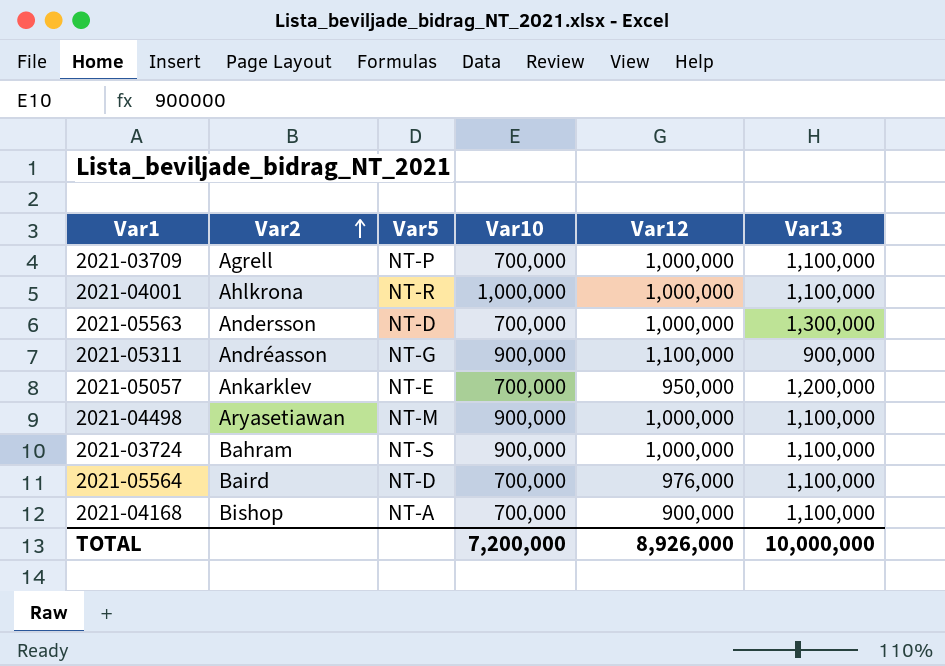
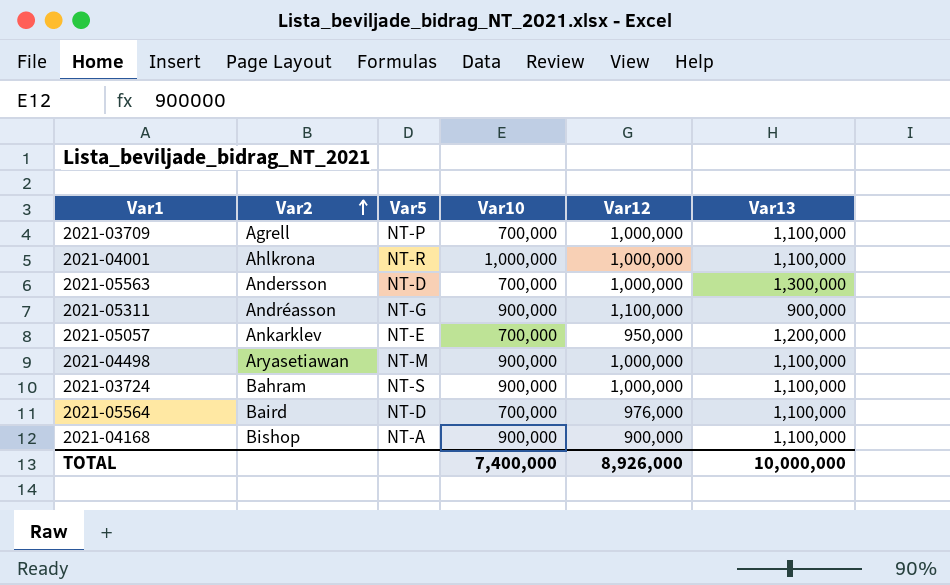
2021-04168 | Var10: 700,000 -> 900,000
TOTAL | Var10: 7,200,000 -> 7,400,000

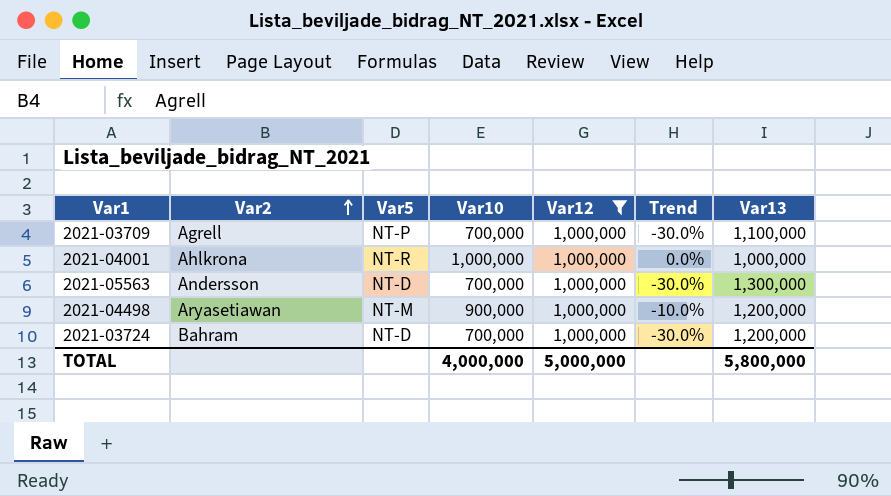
filter: none -> Var12 = 1,000,000
column Trend | formula: none -> ([Var10] - [Var12]) / [Var12]
2021-04001 | Var13: 1,100,000 -> 1,000,000
2021-04498 | Var13: 1,100,000 -> 1,200,000
2021-03724 | Var5: NT-S -> NT-D
2021-03724 | Var10: 900,000 -> 700,000
2021-03724 | Var13: 1,100,000 -> 1,200,000
TOTAL | Var10: 7,400,000 -> 4,000,000
TOTAL | Var12: 8,926,000 -> 5,000,000
TOTAL | Var13: 10,000,000 -> 5,800,000

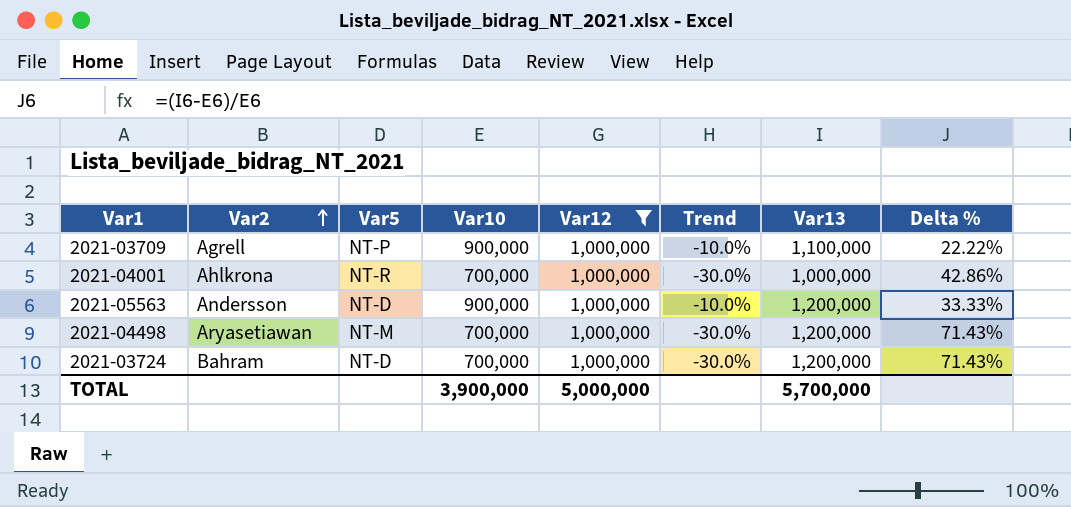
column Delta % | formula: none -> ([Var13] - [Var10]) / [Var10]
2021-03709 | Var10: 700,000 -> 900,000
2021-03709 | Trend: -30.0% -> -10.0%
2021-04001 | Var10: 1,000,000 -> 700,000
2021-04001 | Trend: 0.0% -> -30.0%
2021-05563 | Var10: 700,000 -> 900,000
2021-05563 | Trend: -30.0% -> -10.0%
2021-05563 | Var13: 1,300,000 -> 1,200,000
2021-04498 | Var10: 900,000 -> 700,000
2021-04498 | Trend: -10.0% -> -30.0%
TOTAL | Var10: 4,000,000 -> 3,900,000
TOTAL | Var13: 5,800,000 -> 5,700,000

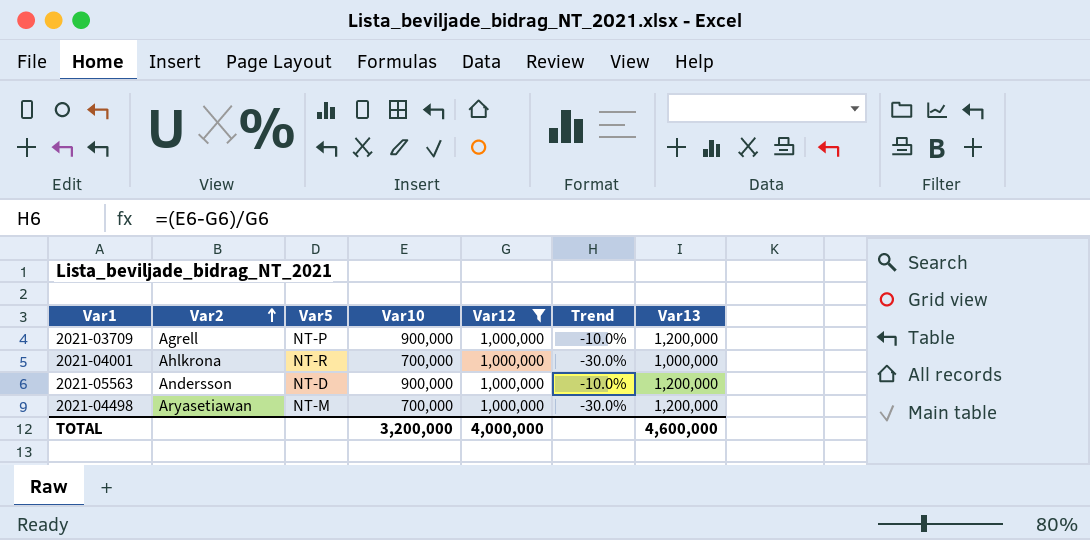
column Delta % | formula: ([Var13] - [Var10]) / [Var10] -> none
row 2021-03724: Bahram | NT-D | 700,000 | 1,000,000 | -30.0% | 1,200,000 | 71.43% -> none
2021-03709 | Var13: 1,100,000 -> 1,200,000
TOTAL | Var10: 3,900,000 -> 3,200,000
TOTAL | Var12: 5,000,000 -> 4,000,000
TOTAL | Var13: 5,700,000 -> 4,600,000

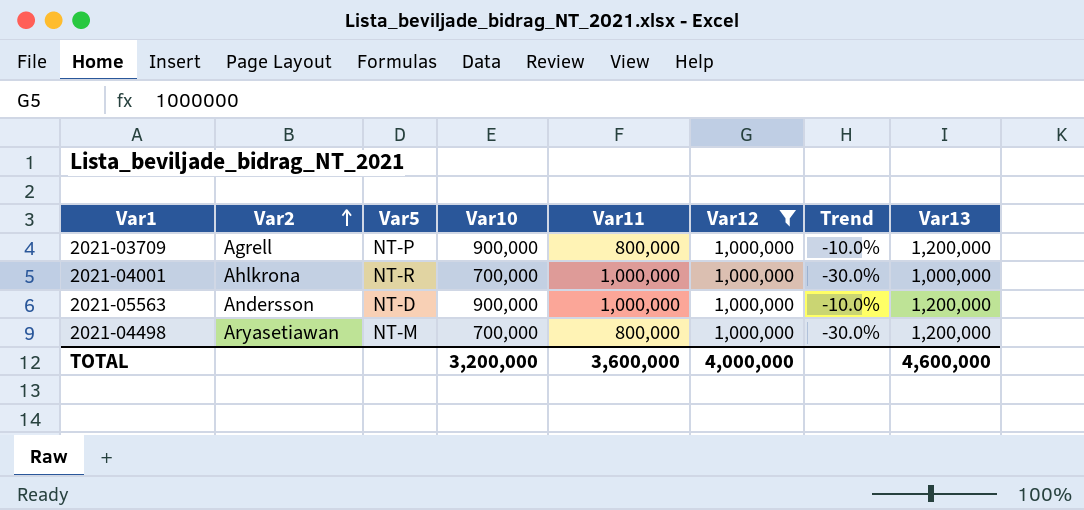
column Var11 | position: none -> 5

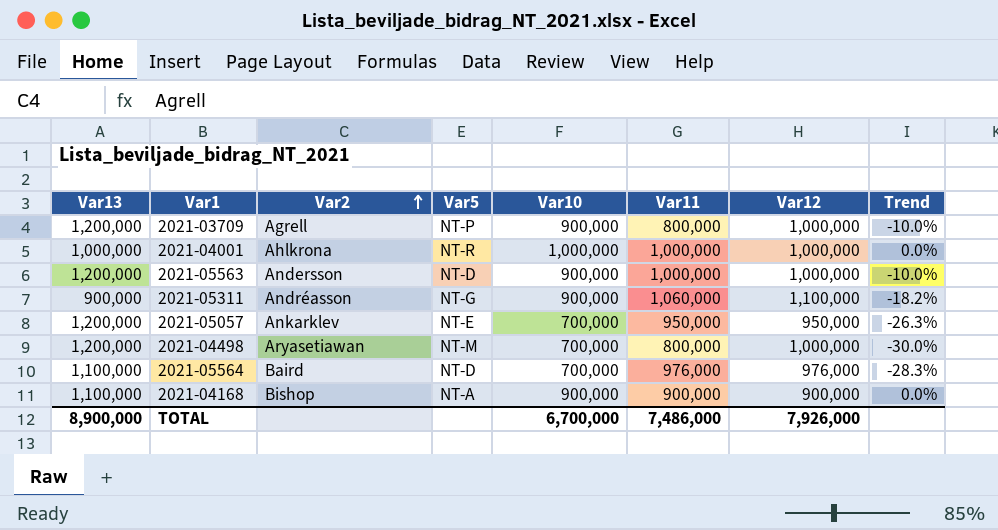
filter: Var12 = 1,000,000 -> none
column Var13 | position: 8 -> 1
2021-04001 | Var10: 700,000 -> 1,000,000
2021-04001 | Trend: -30.0% -> 0.0%
TOTAL | Var13: 4,600,000 -> 8,900,000
TOTAL | Var10: 3,200,000 -> 6,700,000
TOTAL | Var11: 3,600,000 -> 7,486,000
TOTAL | Var12: 4,000,000 -> 7,926,000

